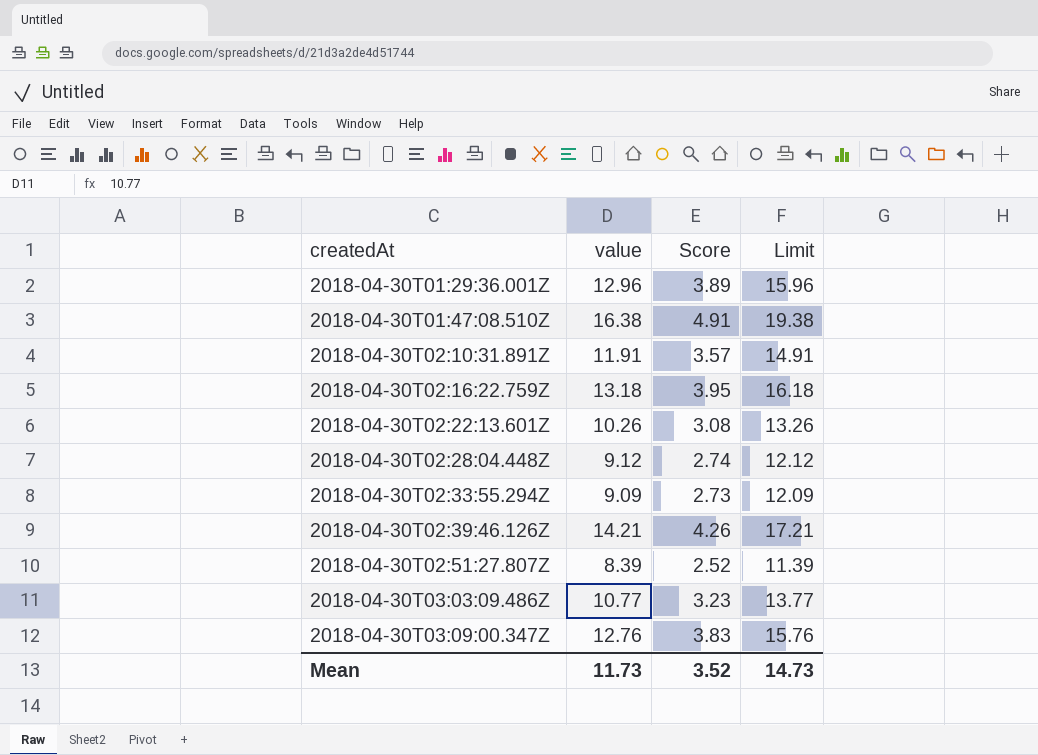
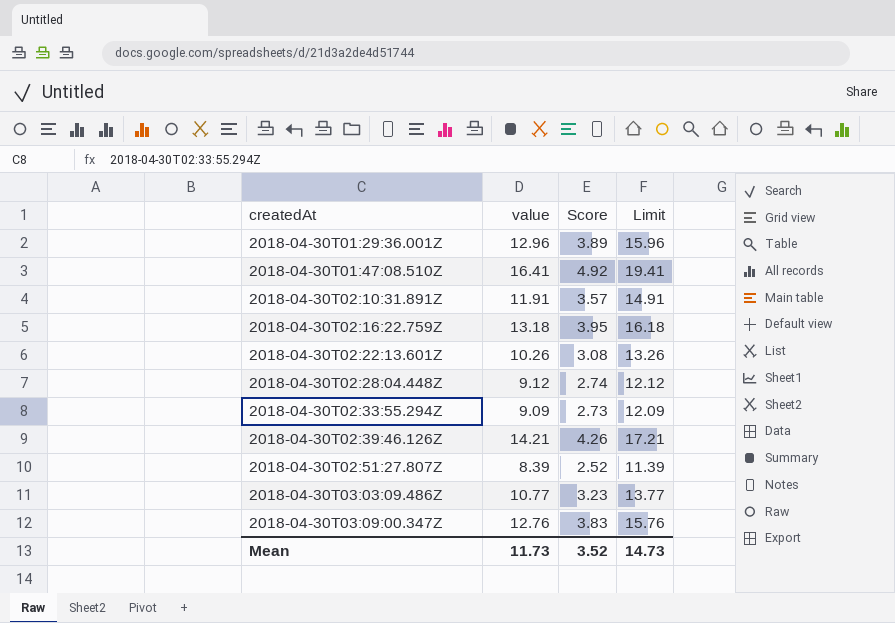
2018-04-30T01:47:08.510Z | value: 16.38 -> 16.41
2018-04-30T01:47:08.510Z | Score: 4.91 -> 4.92
2018-04-30T01:47:08.510Z | Limit: 19.38 -> 19.41

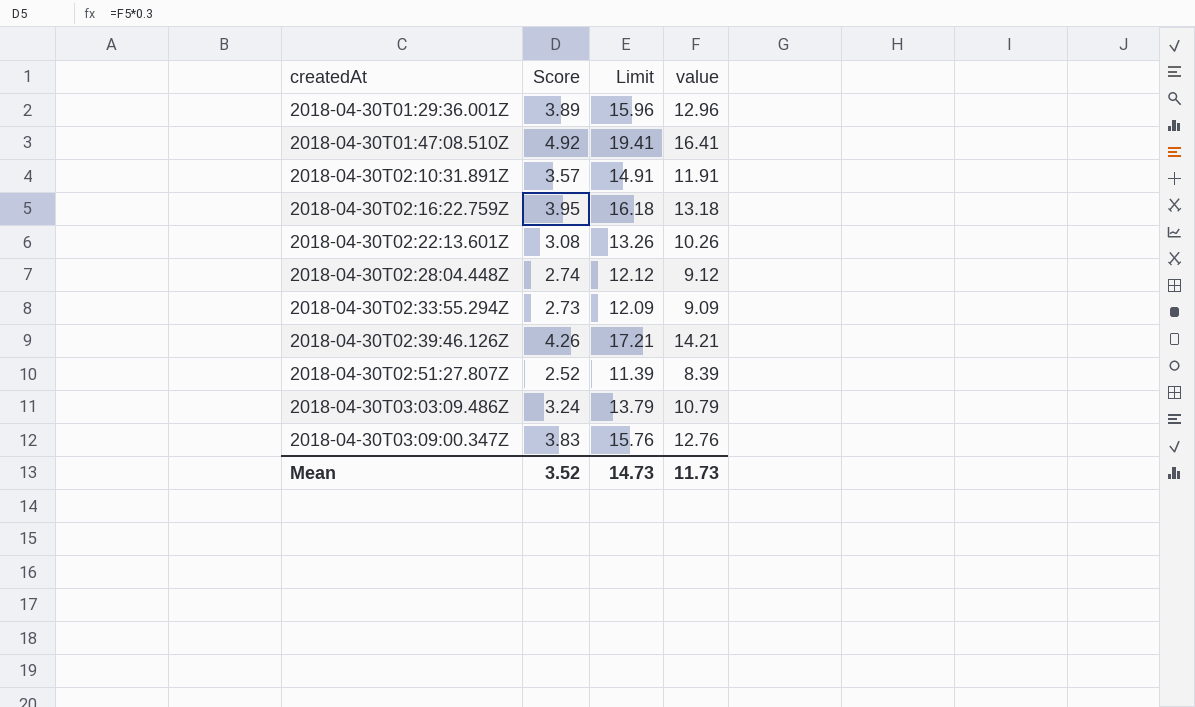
column value | position: 2 -> 4
2018-04-30T03:03:09.486Z | Score: 3.23 -> 3.24
2018-04-30T03:03:09.486Z | Limit: 13.77 -> 13.79
2018-04-30T03:03:09.486Z | value: 10.77 -> 10.79

